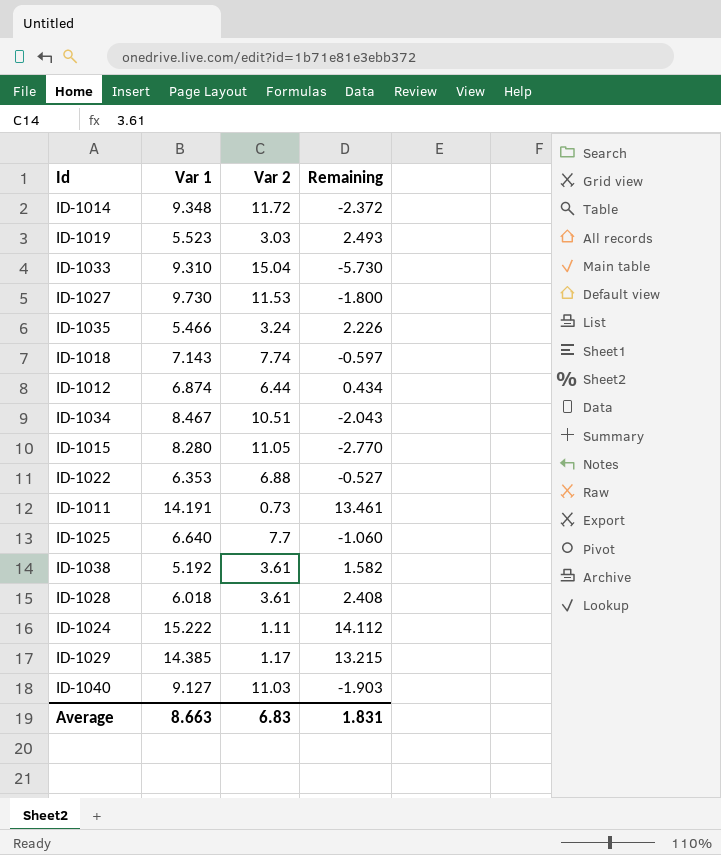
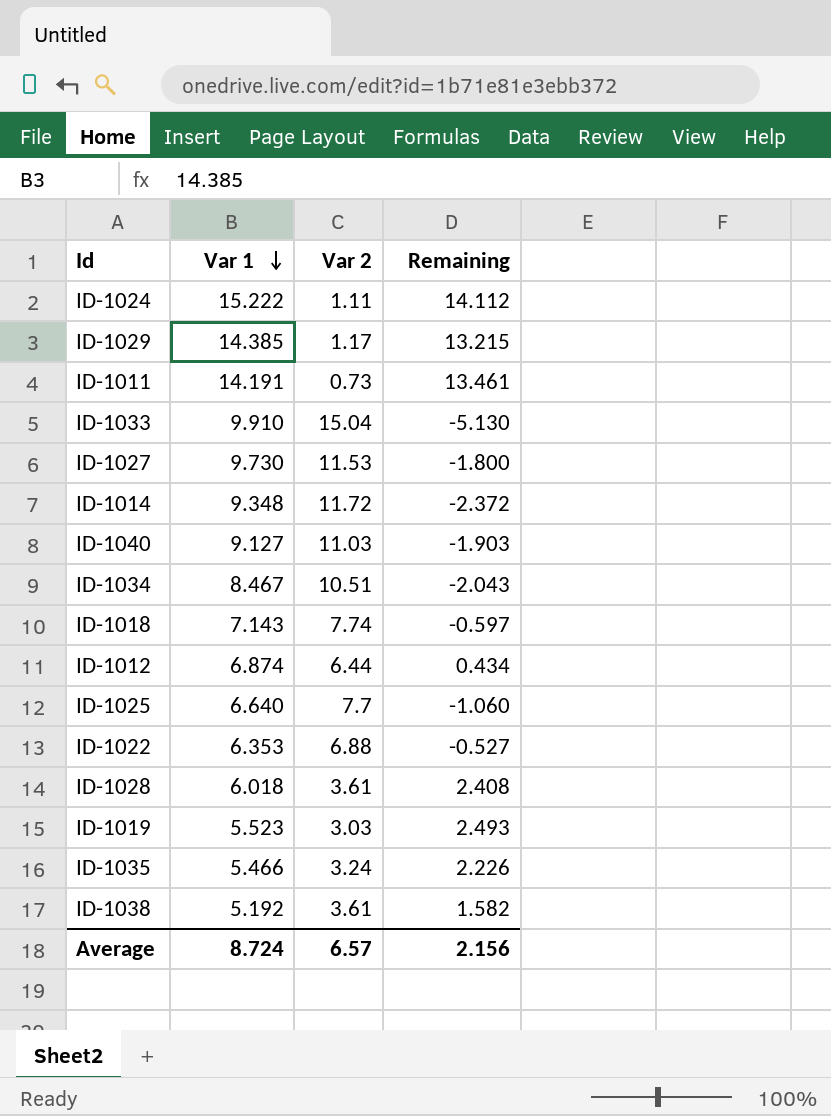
row order: none -> Var 1 descending
row ID-1015: 8.280 | 11.05 | -2.770 -> none
ID-1033 | Var 1: 9.310 -> 9.910
ID-1033 | Remaining: -5.730 -> -5.130
Average | Var 1: 8.663 -> 8.724
Average | Var 2: 6.83 -> 6.57
Average | Remaining: 1.831 -> 2.156

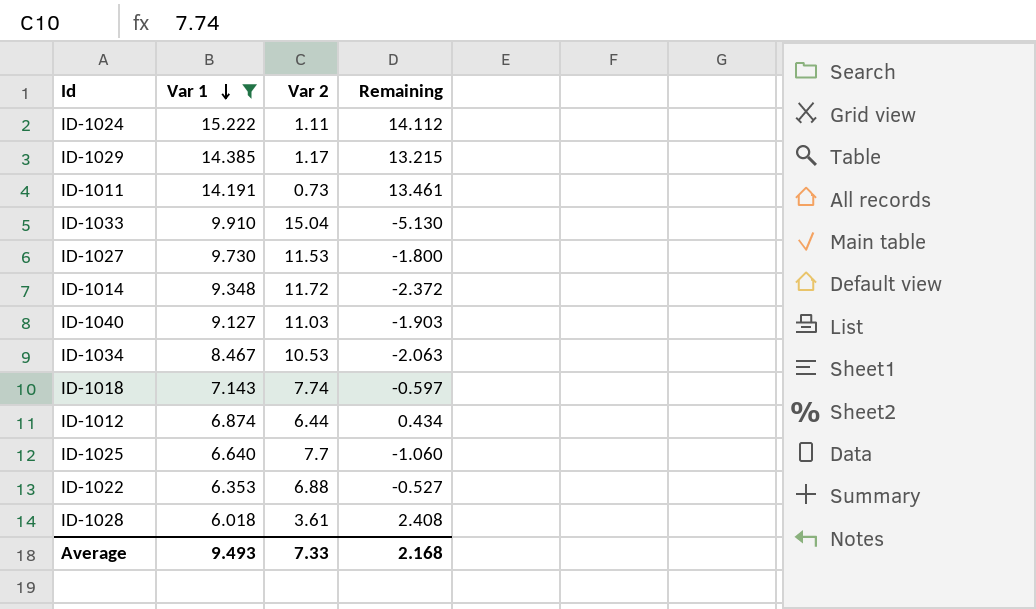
filter: none -> Var 1 >= 6.018
ID-1034 | Var 2: 10.51 -> 10.53
ID-1034 | Remaining: -2.043 -> -2.063
Average | Var 1: 8.724 -> 9.493
Average | Var 2: 6.57 -> 7.33
Average | Remaining: 2.156 -> 2.168

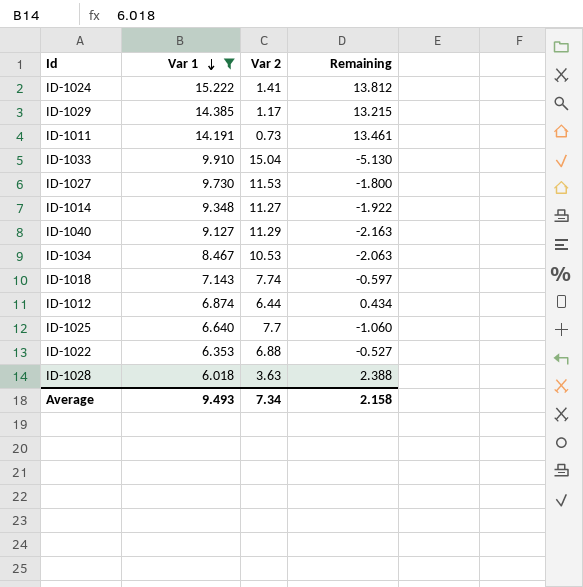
ID-1024 | Var 2: 1.11 -> 1.41
ID-1024 | Remaining: 14.112 -> 13.812
ID-1014 | Var 2: 11.72 -> 11.27
ID-1014 | Remaining: -2.372 -> -1.922
ID-1040 | Var 2: 11.03 -> 11.29
ID-1040 | Remaining: -1.903 -> -2.163
ID-1028 | Var 2: 3.61 -> 3.63
ID-1028 | Remaining: 2.408 -> 2.388
Average | Var 2: 7.33 -> 7.34
Average | Remaining: 2.168 -> 2.158

